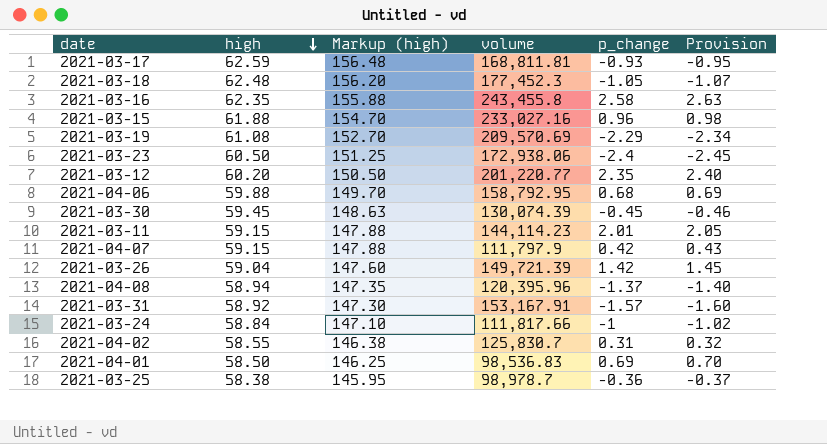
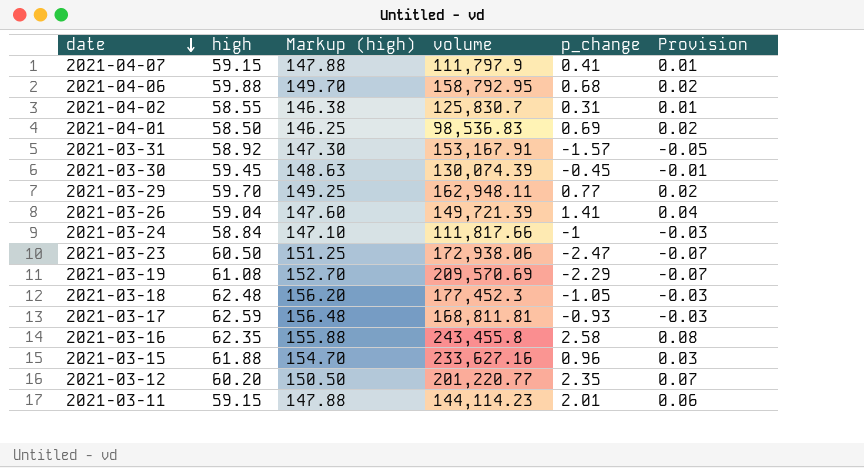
row order: high descending -> date descending
column Provision | formula: [p_change] * 1.02 -> [p_change] * 0.03
row 2021-04-08: 58.94 | 147.35 | 120,395.96 | -1.37 | -1.40 -> none
row 2021-03-25: 58.38 | 145.95 | 98,978.7 | -0.36 | -0.37 -> none
2021-04-07 | p_change: 0.42 -> 0.41
row 2021-03-29: none -> 59.70 | 149.25 | 162,948.11 | 0.77 | 0.02
2021-03-26 | p_change: 1.42 -> 1.41
2021-03-23 | p_change: -2.4 -> -2.47
2021-03-15 | volume: 233,027.16 -> 233,627.16

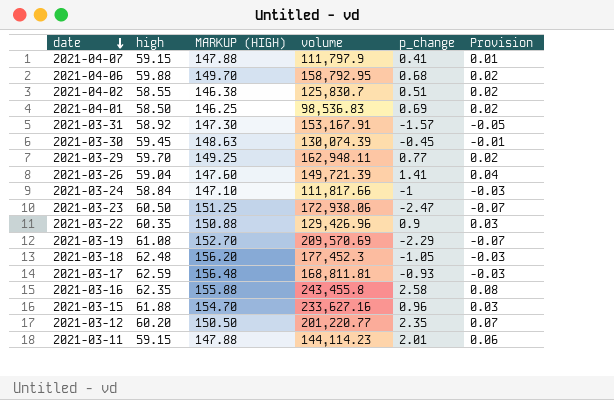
column name: Markup (high) -> MARKUP (HIGH)
2021-04-02 | p_change: 0.31 -> 0.51
2021-04-02 | Provision: 0.01 -> 0.02
row 2021-03-22: none -> 60.35 | 150.88 | 129,426.96 | 0.9 | 0.03

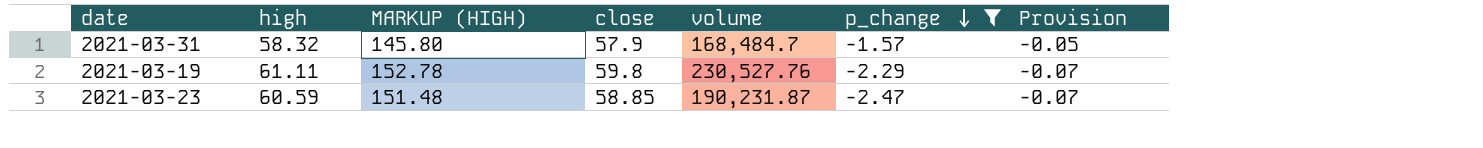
filter: none -> p_change <= -1.57
row order: date descending -> p_change descending
column close | position: none -> 4
2021-03-31 | high: 58.92 -> 58.32
2021-03-31 | MARKUP (HIGH): 147.30 -> 145.80
2021-03-31 | volume: 153,167.91 -> 168,484.7
2021-03-19 | high: 61.08 -> 61.11
2021-03-19 | MARKUP (HIGH): 152.70 -> 152.78
2021-03-19 | volume: 209,570.69 -> 230,527.76
2021-03-23 | high: 60.50 -> 60.59
2021-03-23 | MARKUP (HIGH): 151.25 -> 151.48
2021-03-23 | volume: 172,938.06 -> 190,231.87

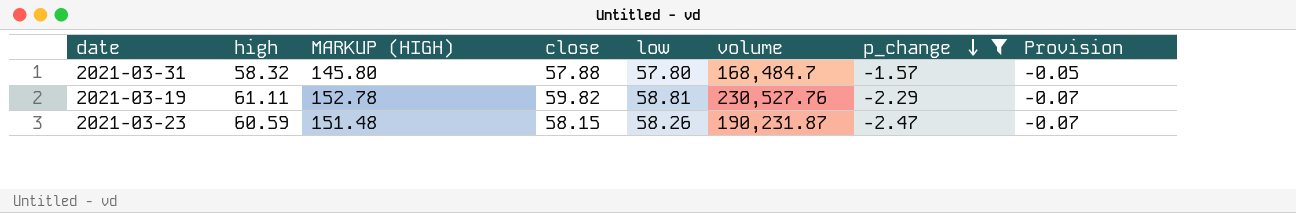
column low | position: none -> 5
2021-03-31 | close: 57.9 -> 57.88
2021-03-19 | close: 59.8 -> 59.82
2021-03-23 | close: 58.85 -> 58.15

